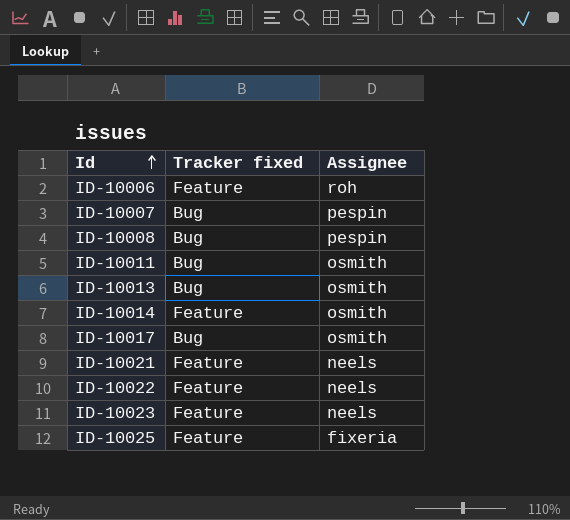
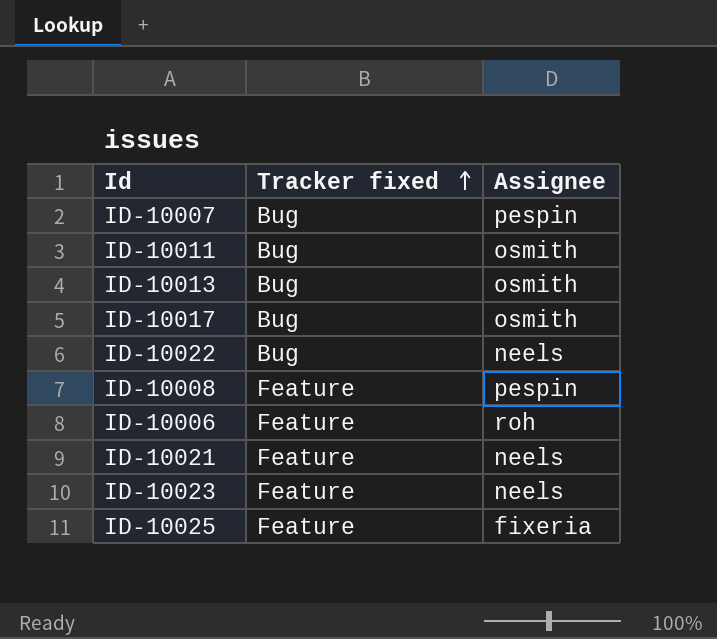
row order: Id ascending -> Tracker fixed ascending
row ID-10014: Feature | osmith -> none
ID-10022 | Tracker fixed: Feature -> Bug
ID-10008 | Tracker fixed: Bug -> Feature

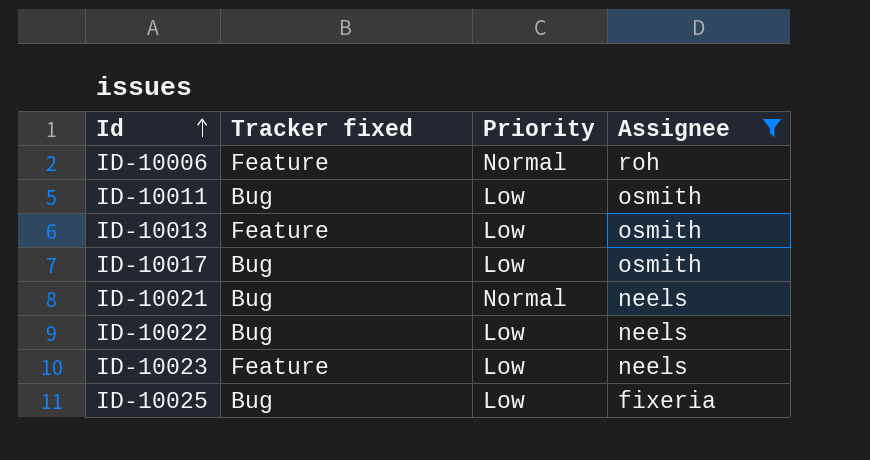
filter: none -> Assignee != pespin
row order: Tracker fixed ascending -> Id ascending
column Priority | position: none -> 3
ID-10013 | Tracker fixed: Bug -> Feature
ID-10021 | Tracker fixed: Feature -> Bug
ID-10025 | Tracker fixed: Feature -> Bug

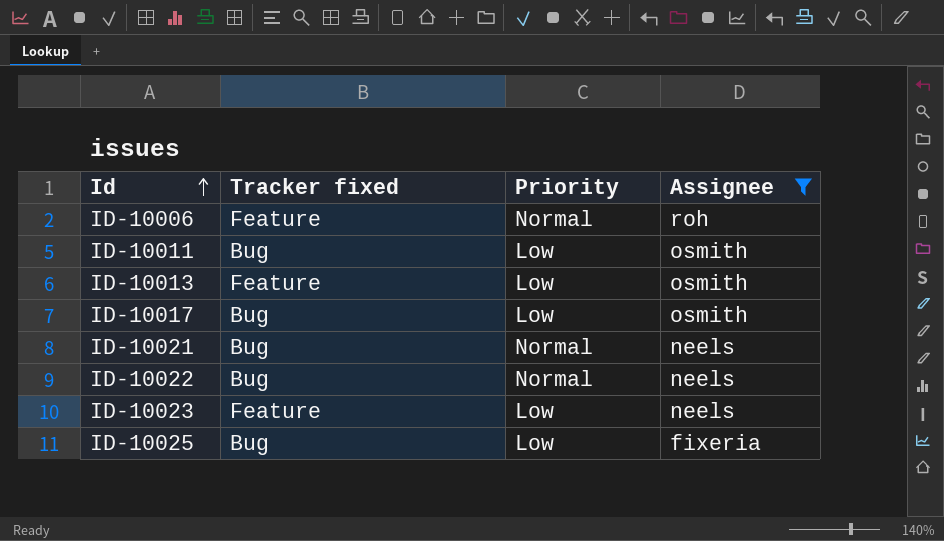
ID-10022 | Priority: Low -> Normal

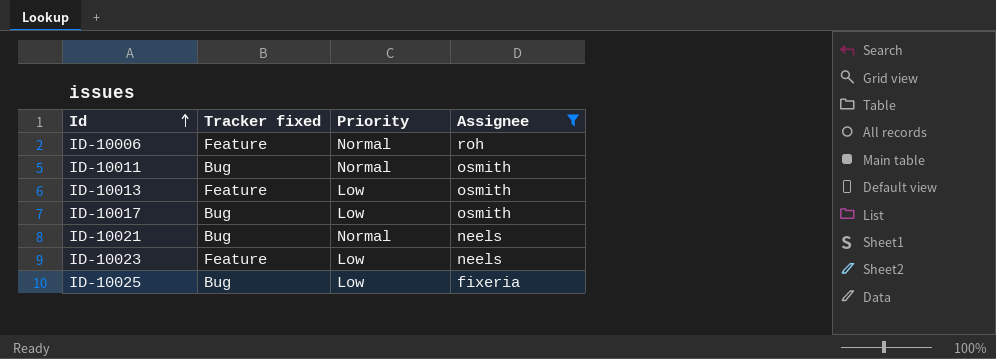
row ID-10022: Bug | Normal | neels -> none
ID-10011 | Priority: Low -> Normal

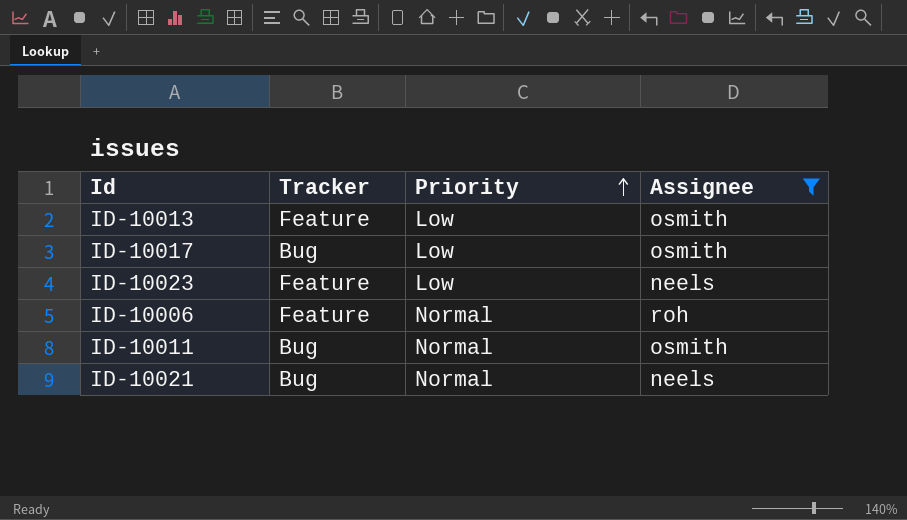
row order: Id ascending -> Priority ascending
column name: Tracker fixed -> Tracker
row ID-10025: Bug | Low | fixeria -> none

